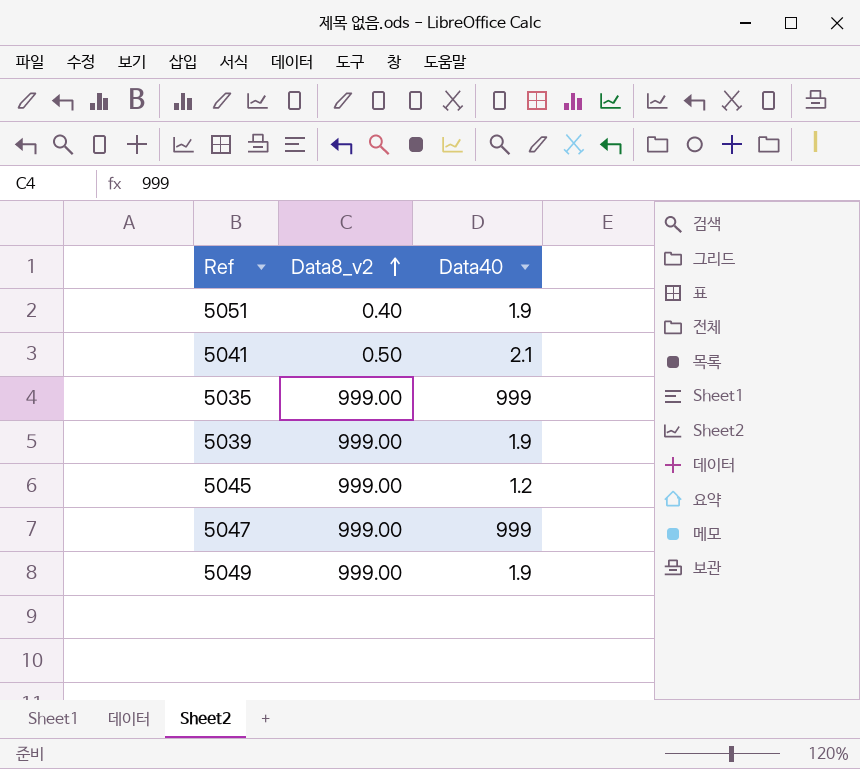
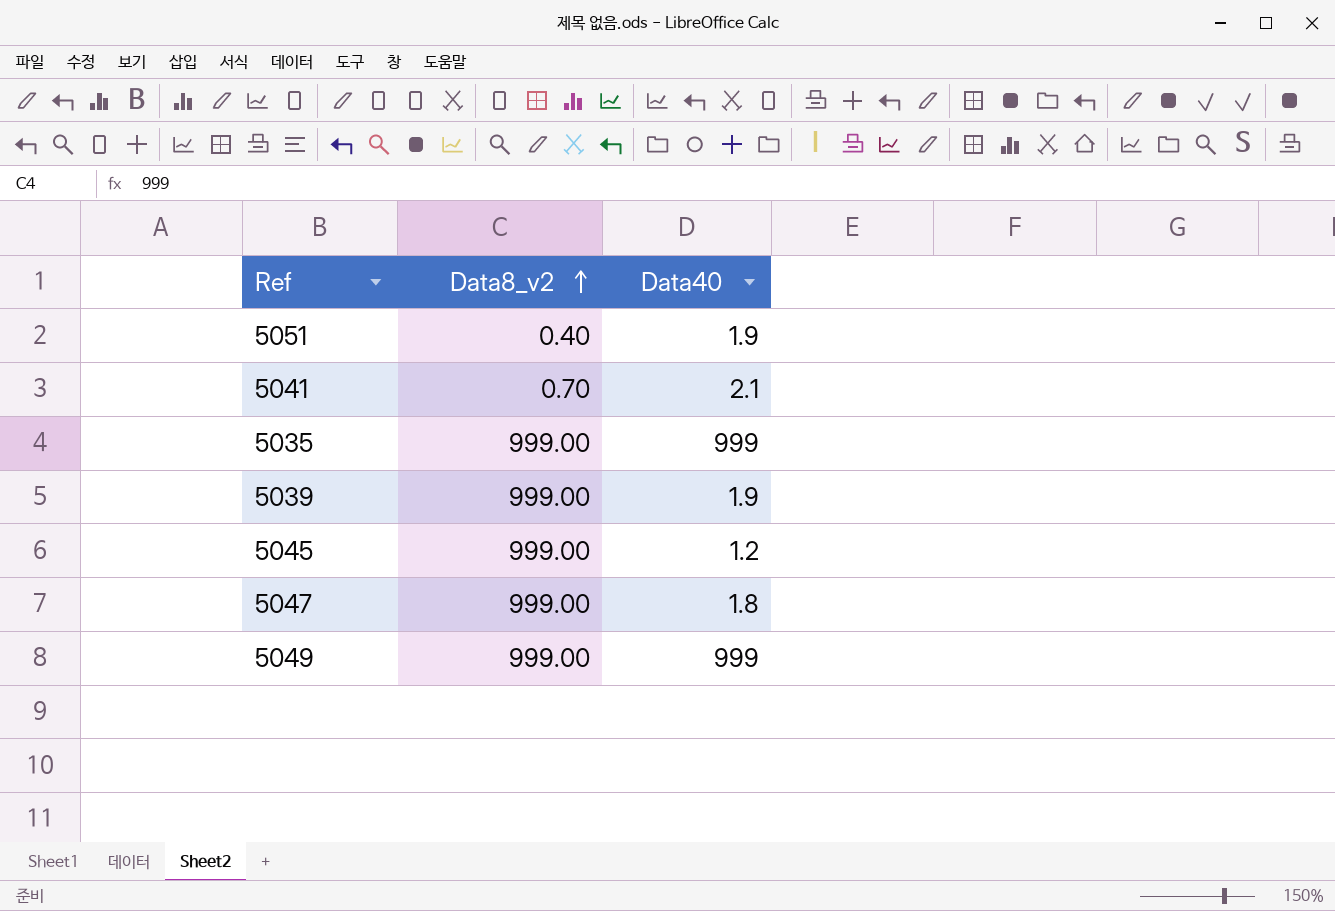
5041 | Data8_v2: 0.50 -> 0.70
5047 | Data40: 999 -> 1.8
5049 | Data40: 1.9 -> 999

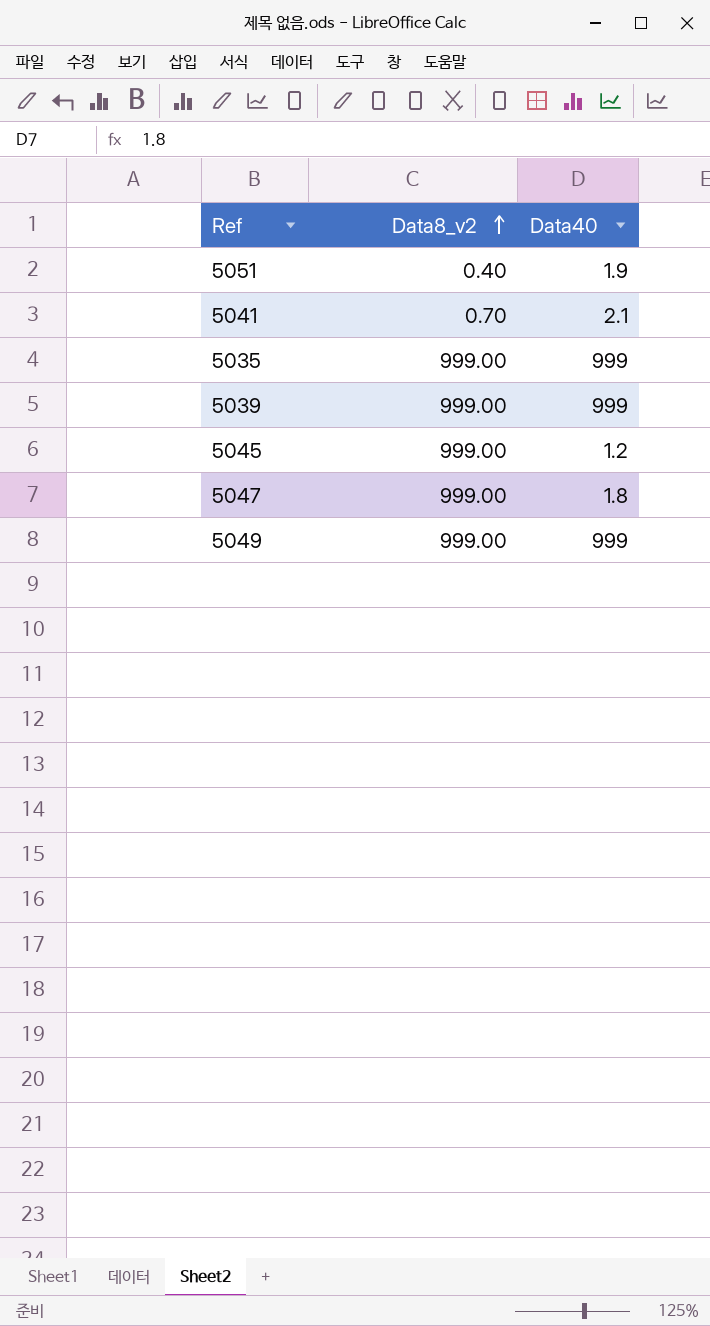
5039 | Data40: 1.9 -> 999

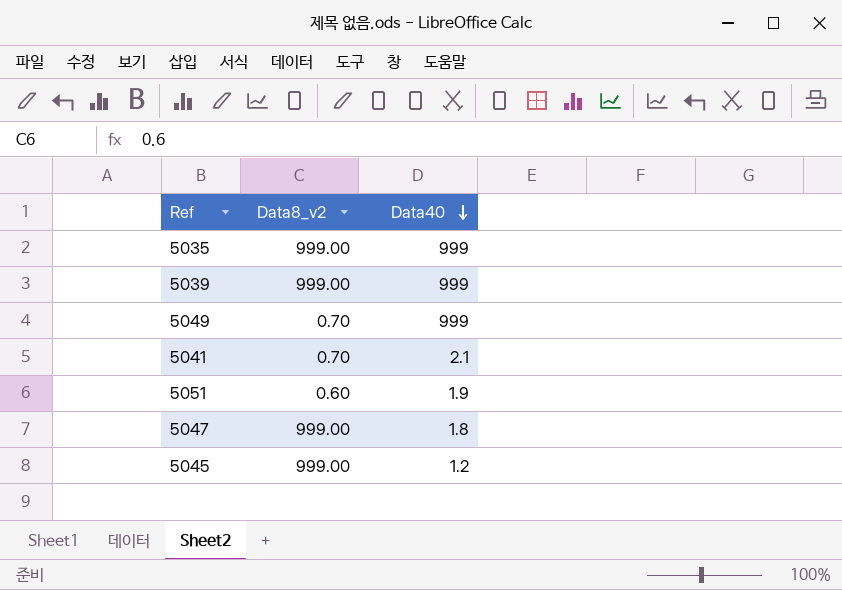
row order: Data8_v2 ascending -> Data40 descending
5049 | Data8_v2: 999.00 -> 0.70
5051 | Data8_v2: 0.40 -> 0.60

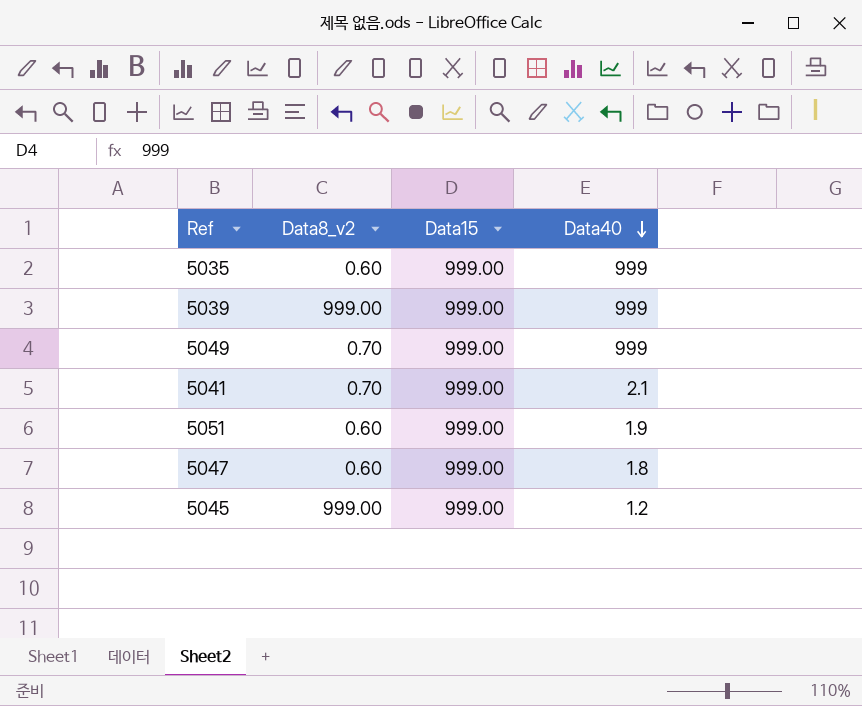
column Data15 | position: none -> 3
5035 | Data8_v2: 999.00 -> 0.60
5047 | Data8_v2: 999.00 -> 0.60

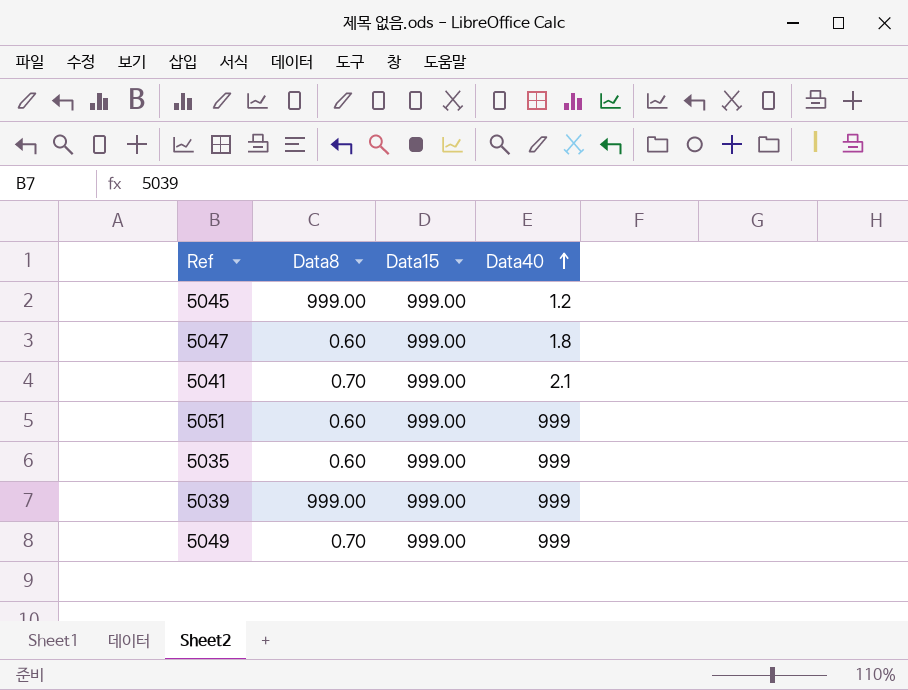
row order: Data40 descending -> Data40 ascending
column name: Data8_v2 -> Data8
5051 | Data40: 1.9 -> 999

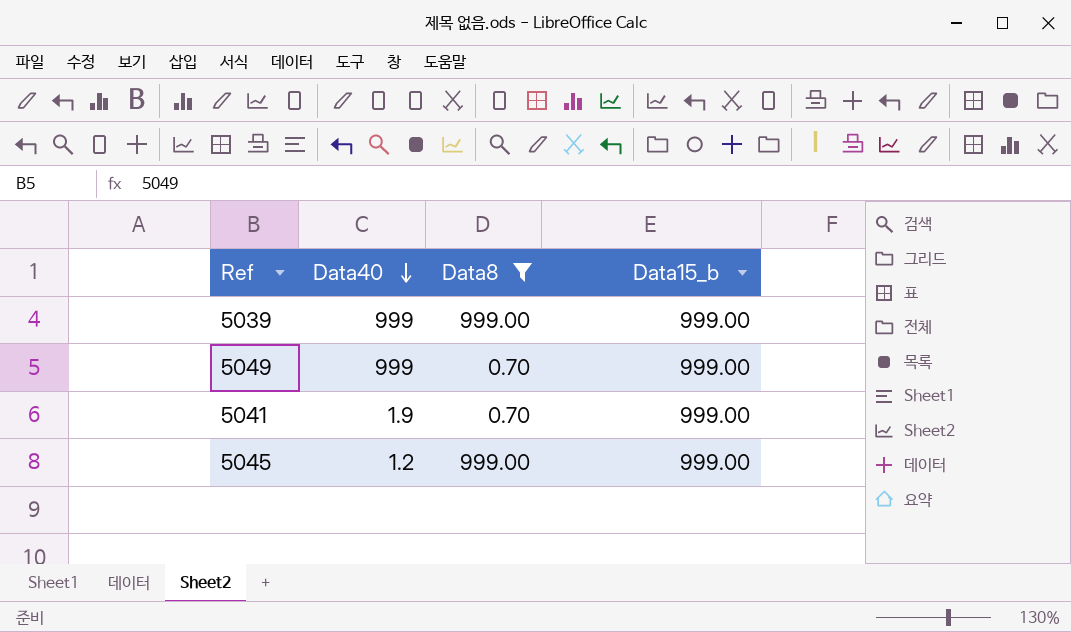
filter: none -> Data8 != 0.60
row order: Data40 ascending -> Data40 descending
column Data40 | position: 4 -> 2
column name: Data15 -> Data15_b
5041 | Data40: 2.1 -> 1.9

